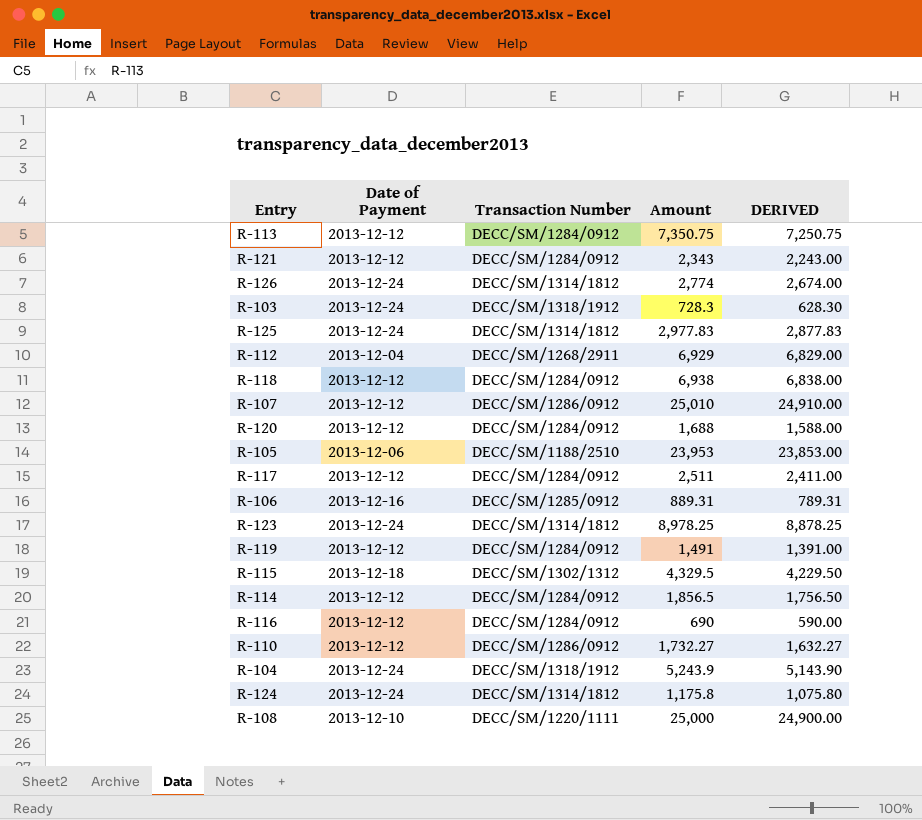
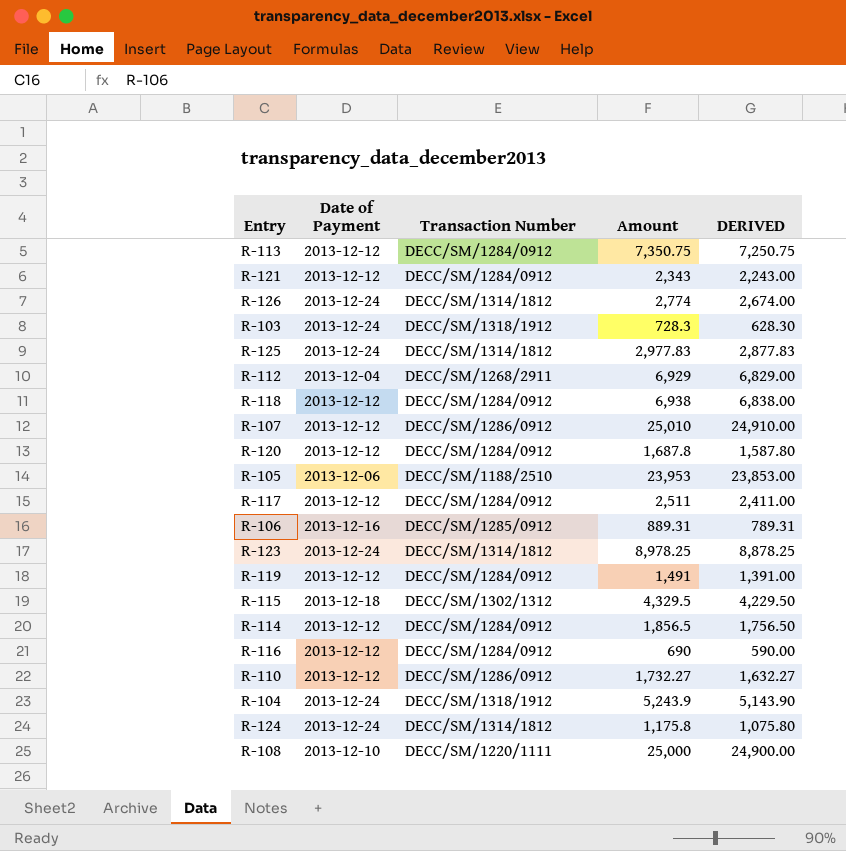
R-120 | Amount: 1,688 -> 1,687.8
R-120 | DERIVED: 1,588.00 -> 1,587.80

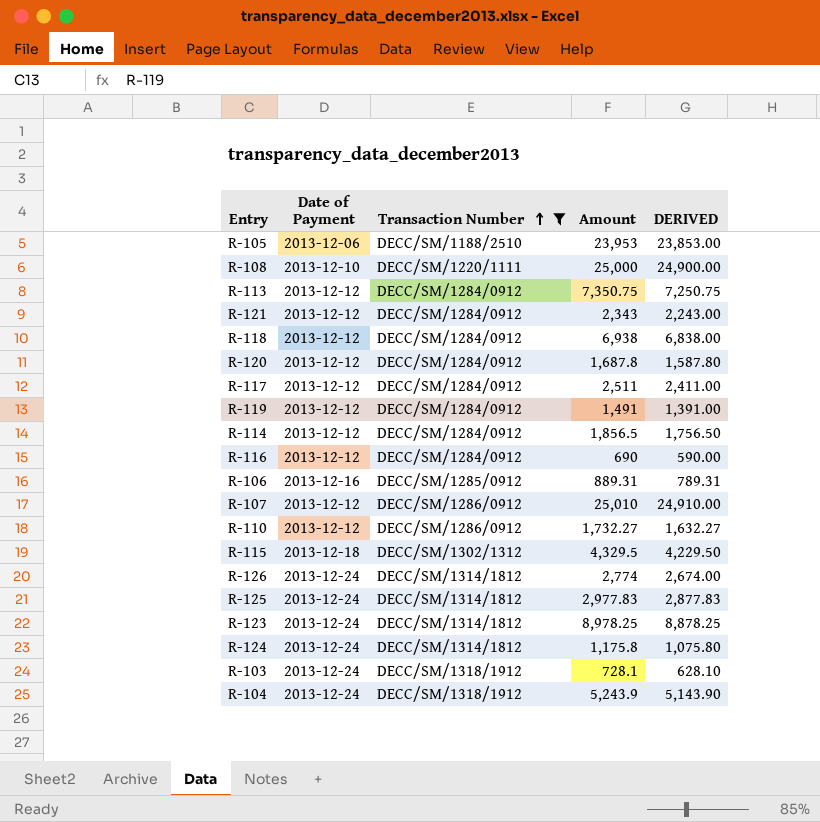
filter: none -> Transaction Number != DECC/SM/1268/2911
row order: none -> Transaction Number ascending
R-103 | Amount: 728.3 -> 728.1
R-103 | DERIVED: 628.30 -> 628.10

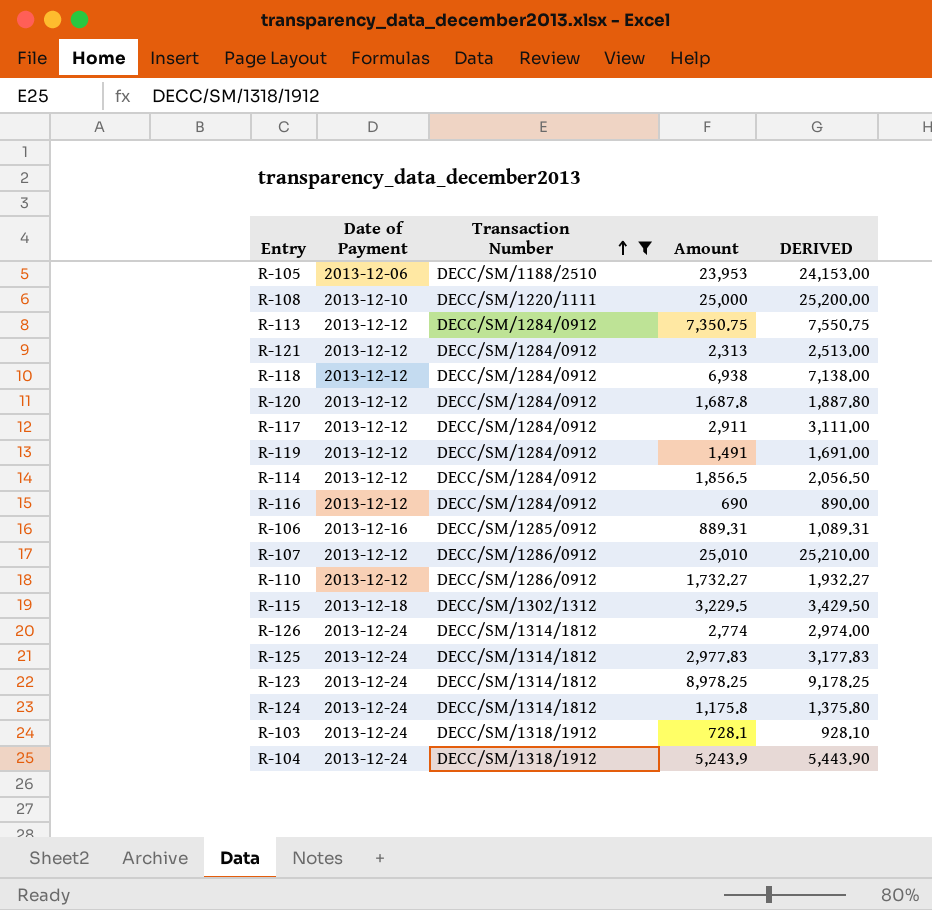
column DERIVED | formula: [Amount] - 100 -> [Amount] + 200
R-121 | Amount: 2,343 -> 2,313
R-117 | Amount: 2,511 -> 2,911
R-115 | Amount: 4,329.5 -> 3,229.5

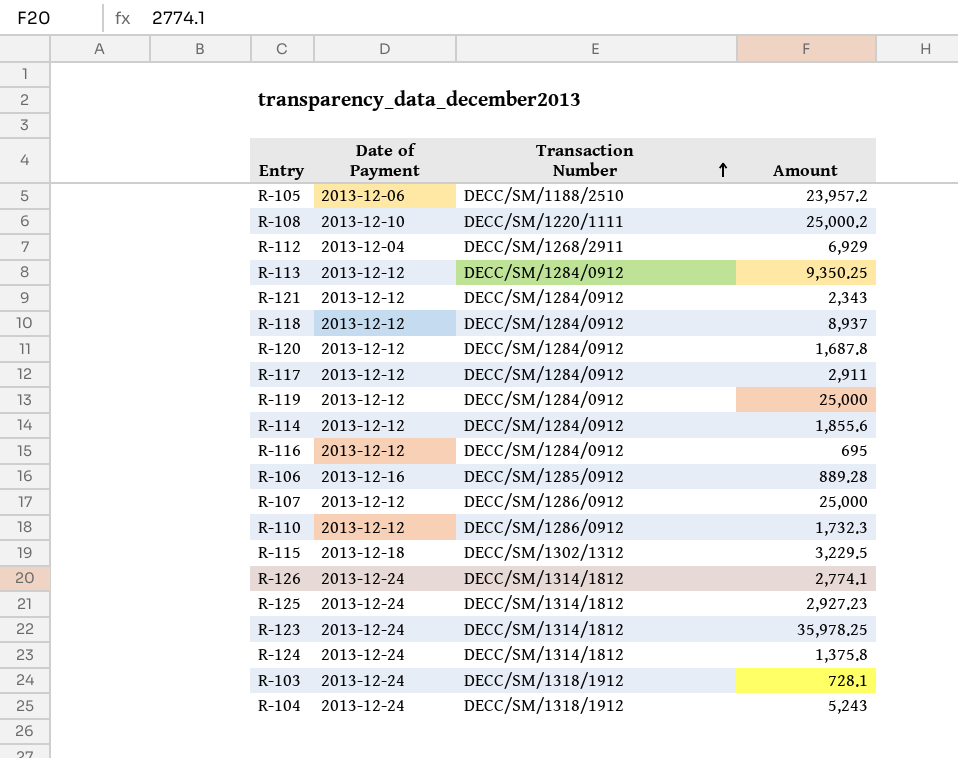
filter: Transaction Number != DECC/SM/1268/2911 -> none
column DERIVED | formula: [Amount] + 200 -> none
R-105 | Amount: 23,953 -> 23,957.2
R-108 | Amount: 25,000 -> 25,000.2
R-113 | Amount: 7,350.75 -> 9,350.25
R-121 | Amount: 2,313 -> 2,343
R-118 | Amount: 6,938 -> 8,937
R-119 | Amount: 1,491 -> 25,000
R-114 | Amount: 1,856.5 -> 1,855.6
R-116 | Amount: 690 -> 695
R-106 | Amount: 889.31 -> 889.28
R-107 | Amount: 25,010 -> 25,000
R-110 | Amount: 1,732.27 -> 1,732.3
R-126 | Amount: 2,774 -> 2,774.1
R-125 | Amount: 2,977.83 -> 2,927.23
R-123 | Amount: 8,978.25 -> 35,978.25
R-124 | Amount: 1,175.8 -> 1,375.8
R-104 | Amount: 5,243.9 -> 5,243

